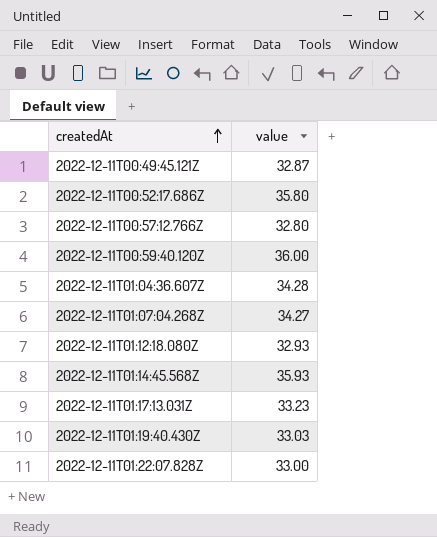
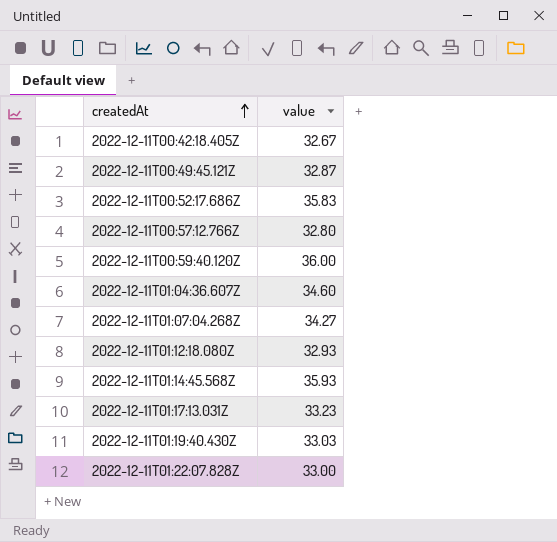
row 2022-12-11T00:42:18.405Z: none -> 32.67
2022-12-11T00:52:17.686Z | value: 35.80 -> 35.83
2022-12-11T01:04:36.607Z | value: 34.28 -> 34.60

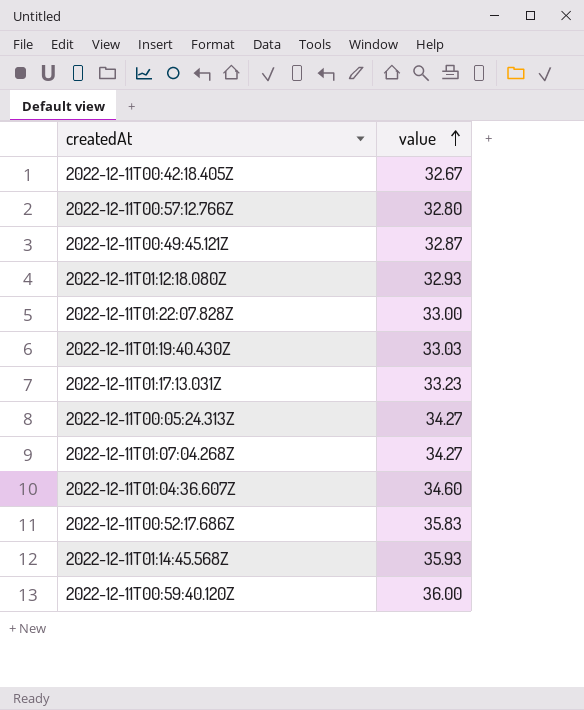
row order: createdAt ascending -> value ascending
row 2022-12-11T00:05:24.313Z: none -> 34.27

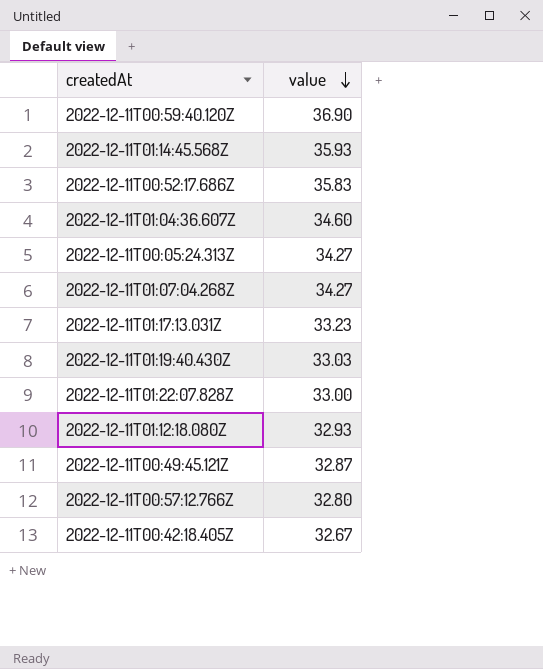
row order: value ascending -> value descending
2022-12-11T00:59:40.120Z | value: 36.00 -> 36.90

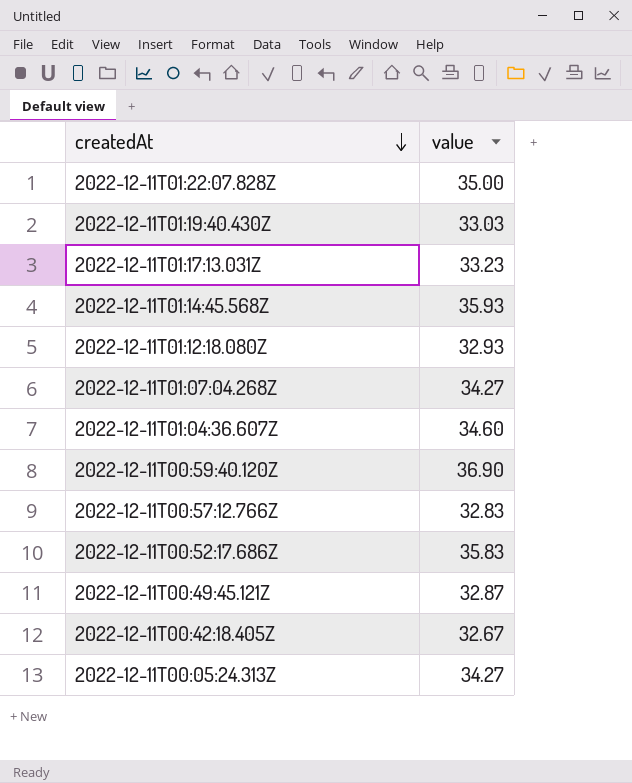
row order: value descending -> createdAt descending
2022-12-11T01:22:07.828Z | value: 33.00 -> 35.00
2022-12-11T00:57:12.766Z | value: 32.80 -> 32.83

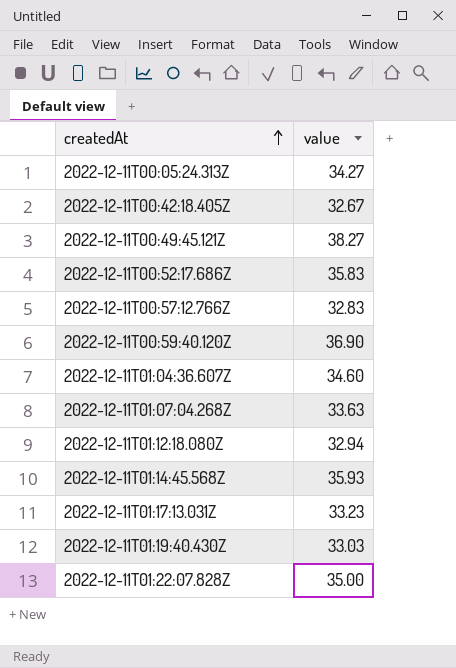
row order: createdAt descending -> createdAt ascending
2022-12-11T00:49:45.121Z | value: 32.87 -> 38.27
2022-12-11T01:07:04.268Z | value: 34.27 -> 33.63
2022-12-11T01:12:18.080Z | value: 32.93 -> 32.94

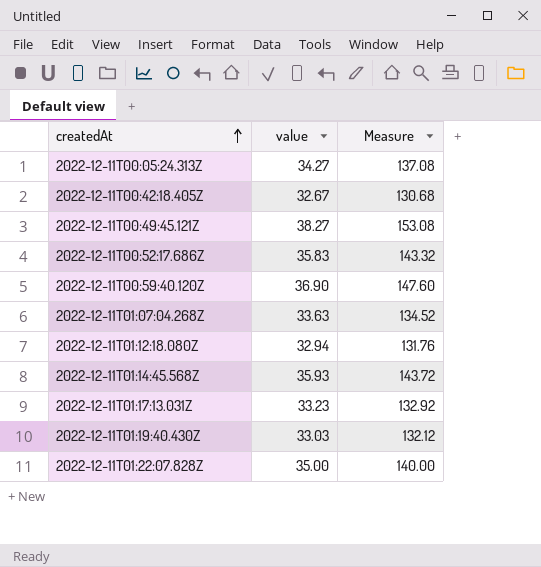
column Measure | formula: none -> [value] * 4
row 2022-12-11T00:57:12.766Z: 32.83 -> none
row 2022-12-11T01:04:36.607Z: 34.60 -> none

